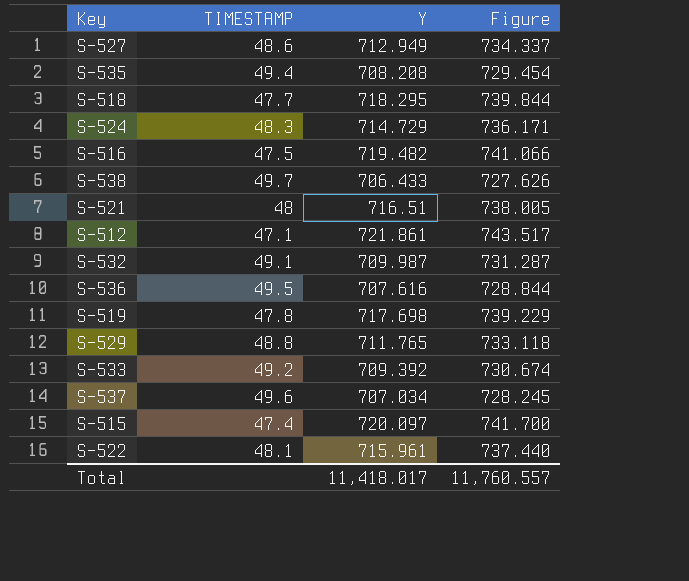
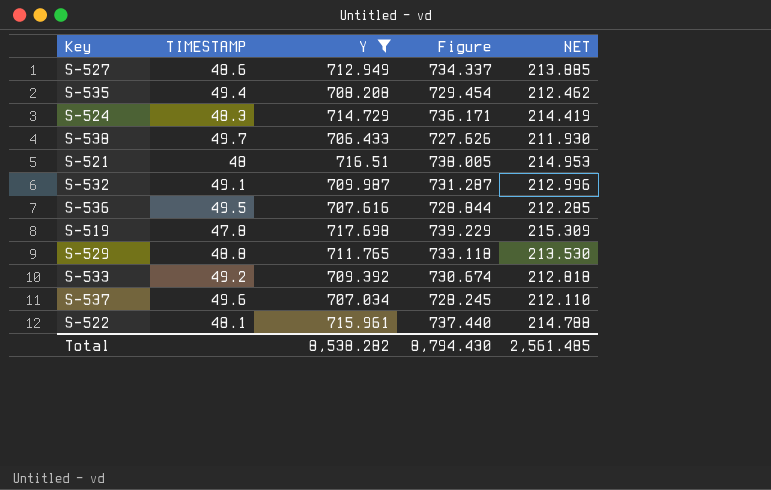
filter: none -> Y <= 717.698
column NET | formula: none -> [Y] * 0.3
Total | Y: 11,418.017 -> 8,538.282
Total | Figure: 11,760.557 -> 8,794.430

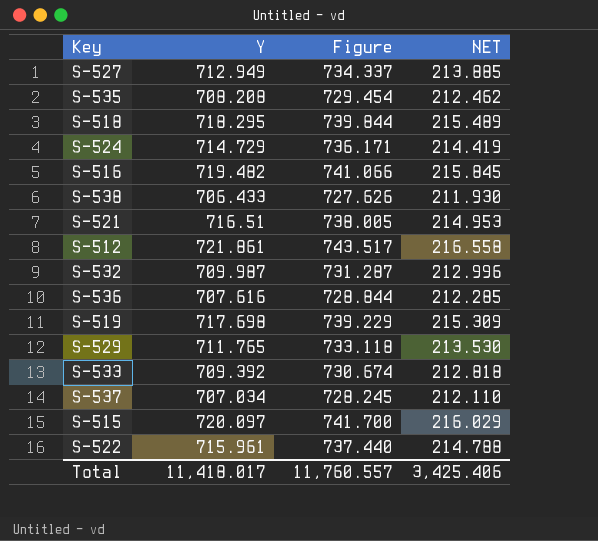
filter: Y <= 717.698 -> none
column TIMESTAMP | position: 2 -> none
Total | Y: 8,538.282 -> 11,418.017
Total | Figure: 8,794.430 -> 11,760.557
Total | NET: 2,561.485 -> 3,425.406

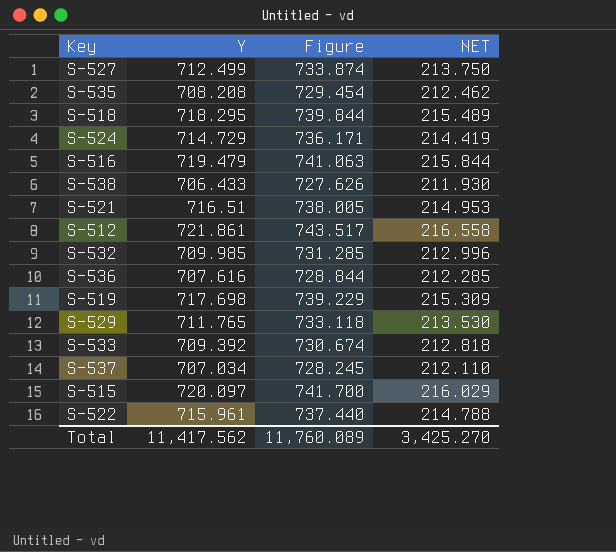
S-527 | Y: 712.949 -> 712.499
S-527 | Figure: 734.337 -> 733.874
S-527 | NET: 213.885 -> 213.750
S-516 | Y: 719.482 -> 719.479
S-516 | Figure: 741.066 -> 741.063
S-516 | NET: 215.845 -> 215.844
S-532 | Y: 709.987 -> 709.985
S-532 | Figure: 731.287 -> 731.285
Total | Y: 11,418.017 -> 11,417.562
Total | Figure: 11,760.557 -> 11,760.089
Total | NET: 3,425.406 -> 3,425.270

